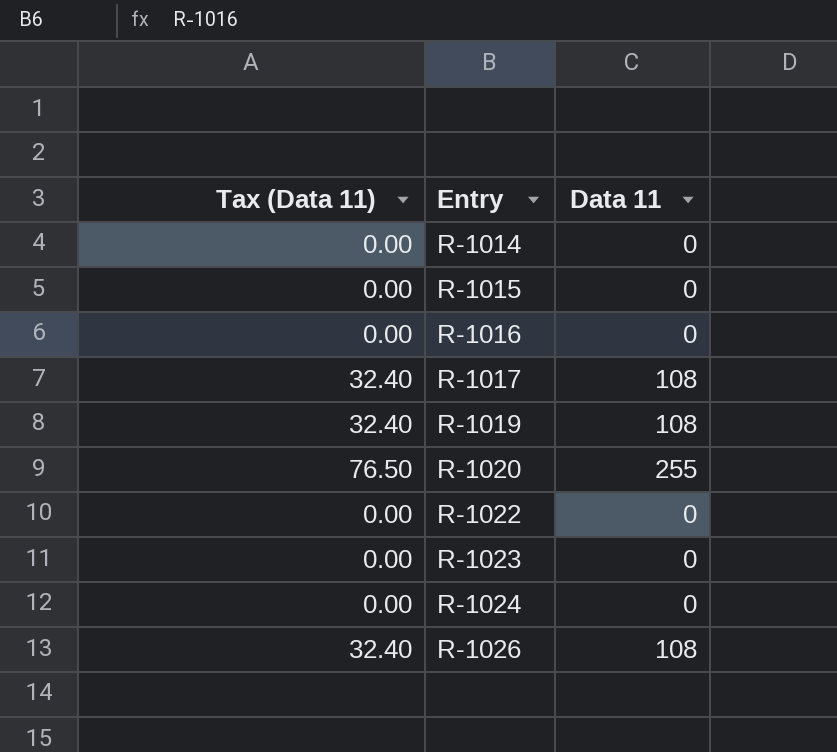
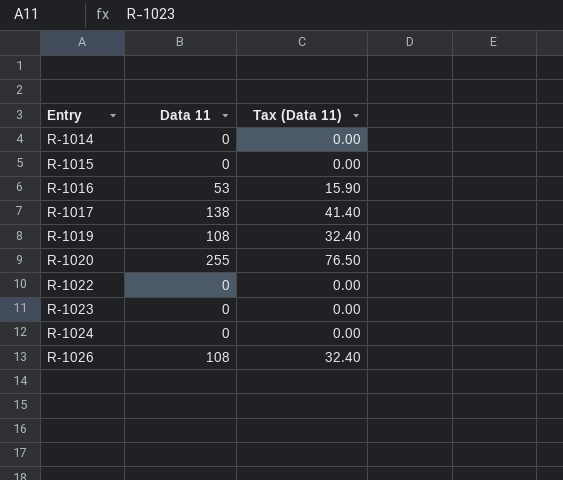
column Tax (Data 11) | position: 1 -> 3
R-1016 | Data 11: 0 -> 53
R-1016 | Tax (Data 11): 0.00 -> 15.90
R-1017 | Data 11: 108 -> 138
R-1017 | Tax (Data 11): 32.40 -> 41.40

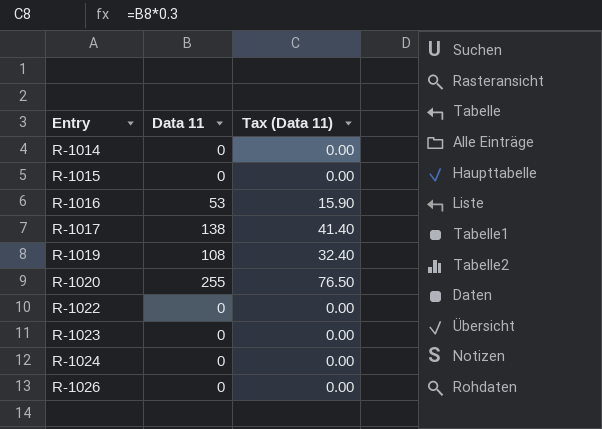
R-1026 | Data 11: 108 -> 0
R-1026 | Tax (Data 11): 32.40 -> 0.00

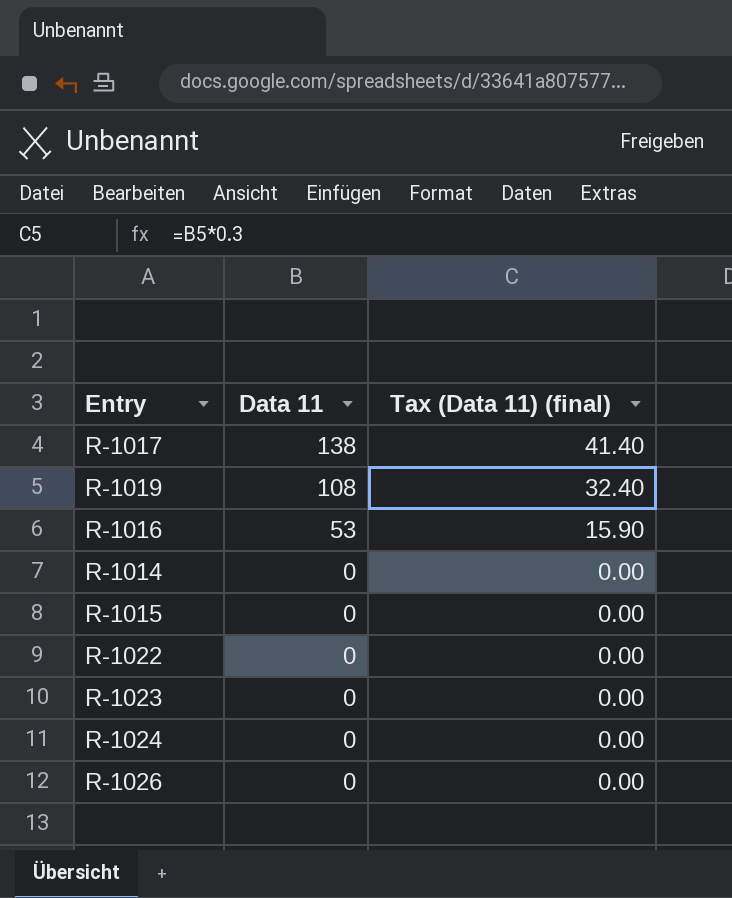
row order: Entry ascending -> Data 11 descending
column name: Tax (Data 11) -> Tax (Data 11) (final)
row R-1020: 255 | 76.50 -> none

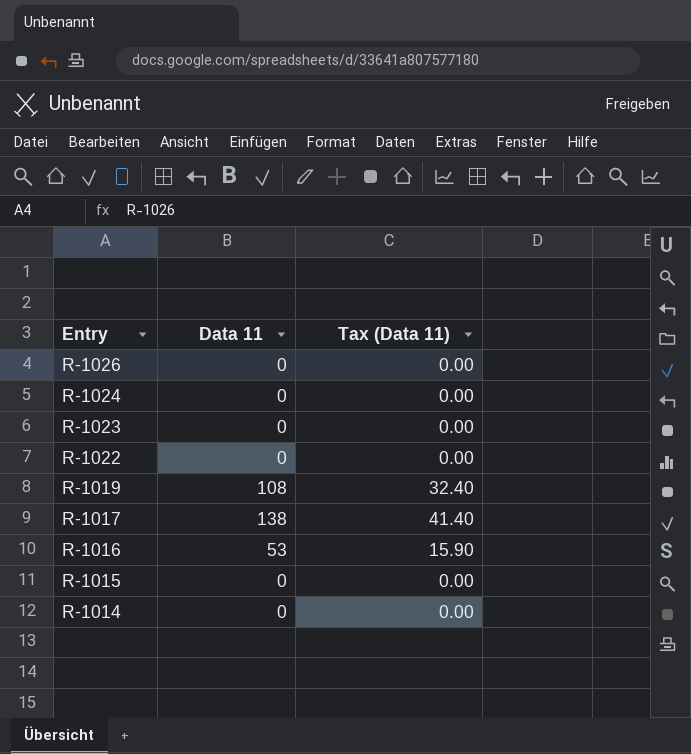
row order: Data 11 descending -> Entry descending
column name: Tax (Data 11) (final) -> Tax (Data 11)

